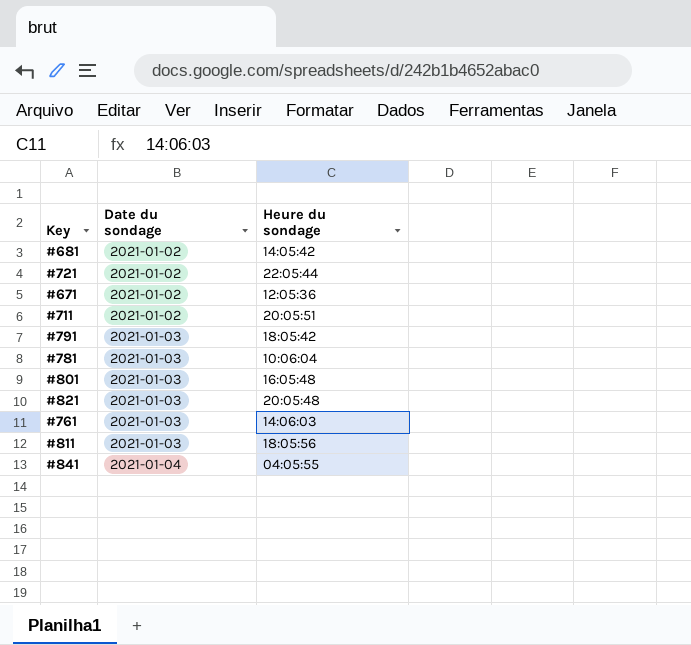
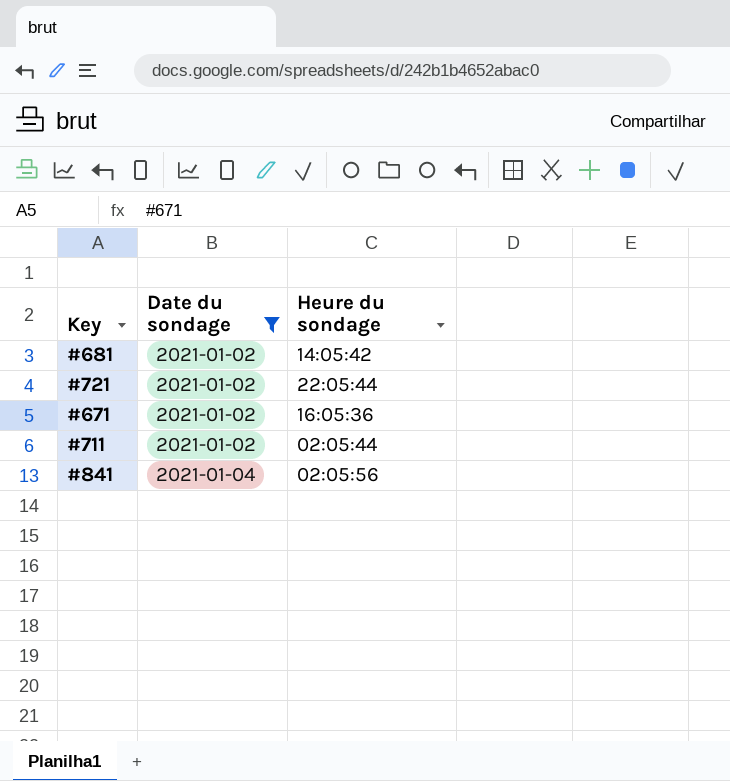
filter: none -> Date du sondage != 2021-01-03
#671 | Heure du sondage: 12:05:36 -> 16:05:36
#711 | Heure du sondage: 20:05:51 -> 02:05:44
#841 | Heure du sondage: 04:05:55 -> 02:05:56

